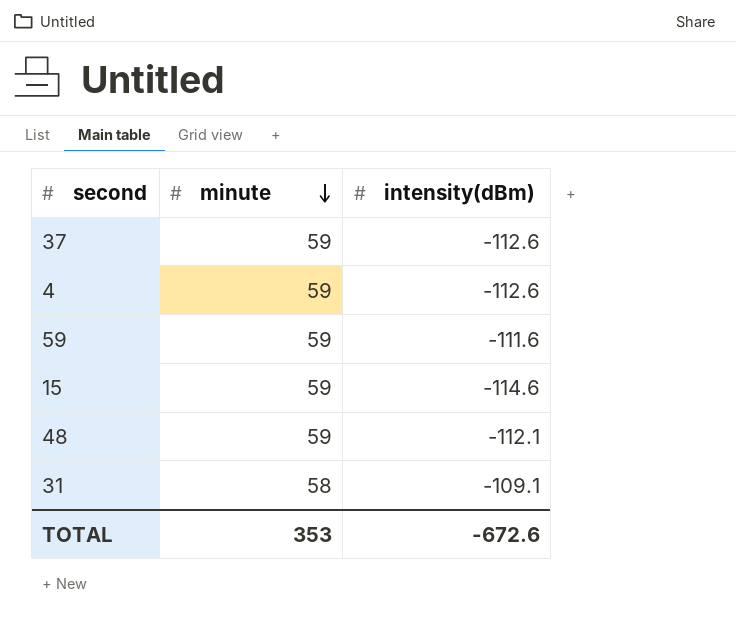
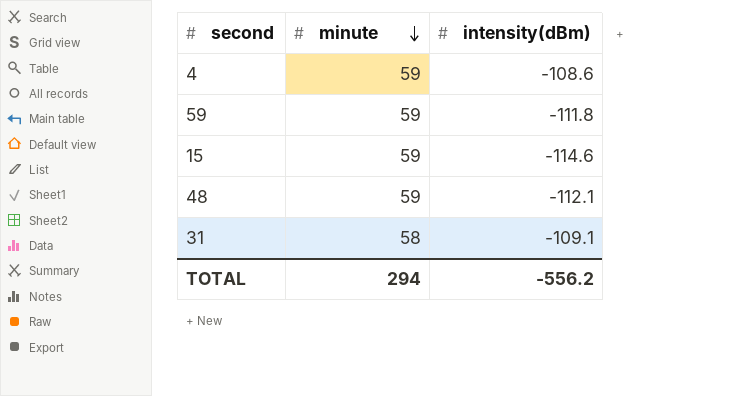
row 37: 59 | -112.6 -> none
4 | intensity(dBm): -112.6 -> -108.6
59 | intensity(dBm): -111.6 -> -111.8
TOTAL | minute: 353 -> 294
TOTAL | intensity(dBm): -672.6 -> -556.2

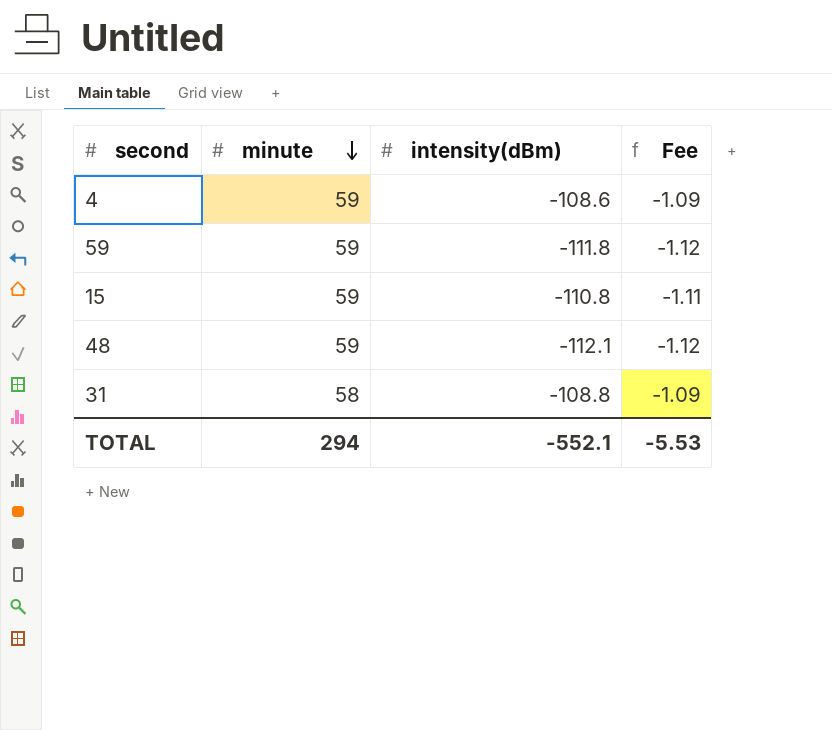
column Fee | formula: none -> [intensity(dBm)] * 0.01
15 | intensity(dBm): -114.6 -> -110.8
31 | intensity(dBm): -109.1 -> -108.8
TOTAL | intensity(dBm): -556.2 -> -552.1

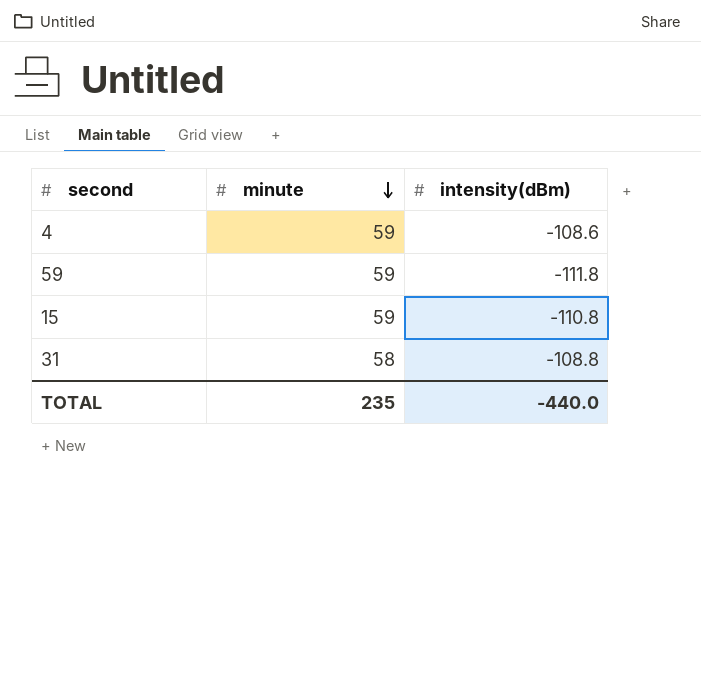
column Fee | formula: [intensity(dBm)] * 0.01 -> none
row 48: 59 | -112.1 | -1.12 -> none
TOTAL | minute: 294 -> 235
TOTAL | intensity(dBm): -552.1 -> -440.0

